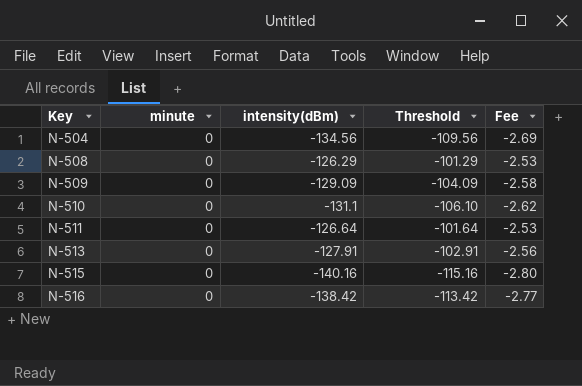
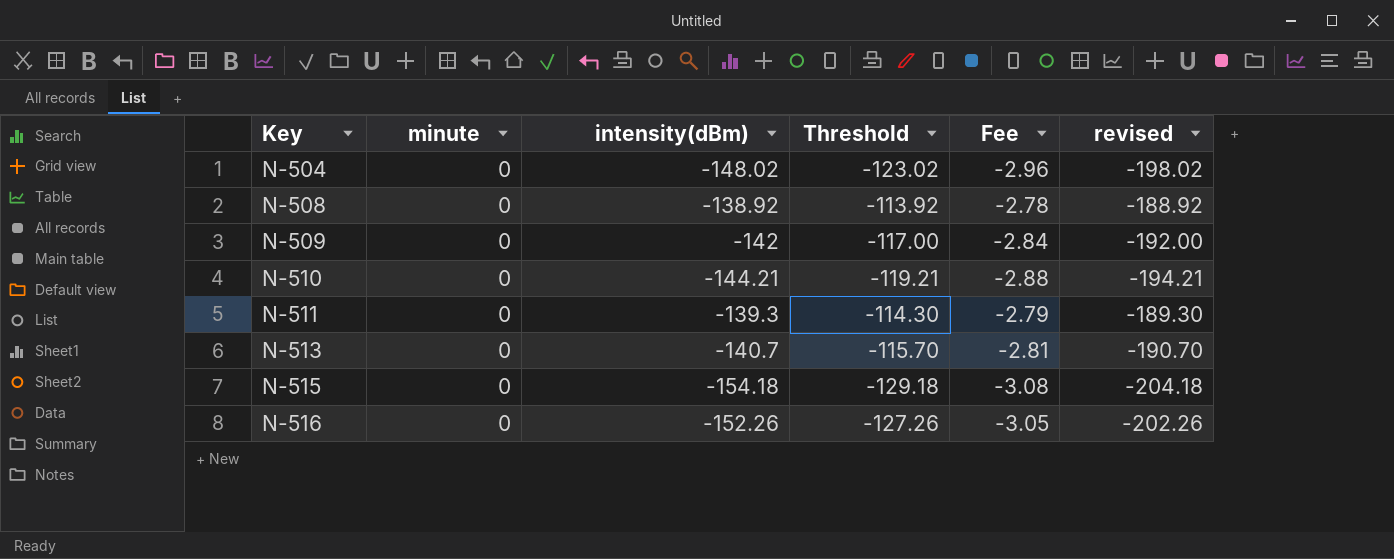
column revised | formula: none -> [intensity(dBm)] - 50
N-504 | intensity(dBm): -134.56 -> -148.02
N-504 | Threshold: -109.56 -> -123.02
N-504 | Fee: -2.69 -> -2.96
N-508 | intensity(dBm): -126.29 -> -138.92
N-508 | Threshold: -101.29 -> -113.92
N-508 | Fee: -2.53 -> -2.78
N-509 | intensity(dBm): -129.09 -> -142
N-509 | Threshold: -104.09 -> -117.00
N-509 | Fee: -2.58 -> -2.84
N-510 | intensity(dBm): -131.1 -> -144.21
N-510 | Threshold: -106.10 -> -119.21
N-510 | Fee: -2.62 -> -2.88
N-511 | intensity(dBm): -126.64 -> -139.3
N-511 | Threshold: -101.64 -> -114.30
N-511 | Fee: -2.53 -> -2.79
N-513 | intensity(dBm): -127.91 -> -140.7
N-513 | Threshold: -102.91 -> -115.70
N-513 | Fee: -2.56 -> -2.81
N-515 | intensity(dBm): -140.16 -> -154.18
N-515 | Threshold: -115.16 -> -129.18
N-515 | Fee: -2.80 -> -3.08
N-516 | intensity(dBm): -138.42 -> -152.26
N-516 | Threshold: -113.42 -> -127.26
N-516 | Fee: -2.77 -> -3.05

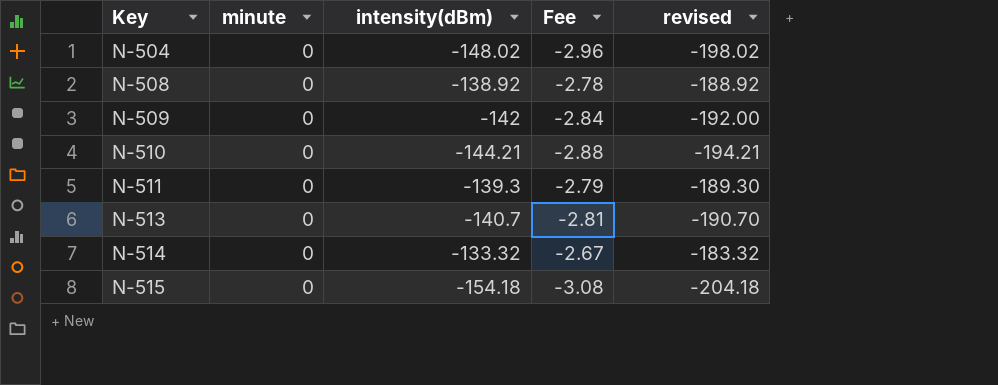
column Threshold | formula: [intensity(dBm)] + 25 -> none
row N-516: 0 | -152.26 | -127.26 | -3.05 | -202.26 -> none
row N-514: none -> 0 | -133.32 | -2.67 | -183.32

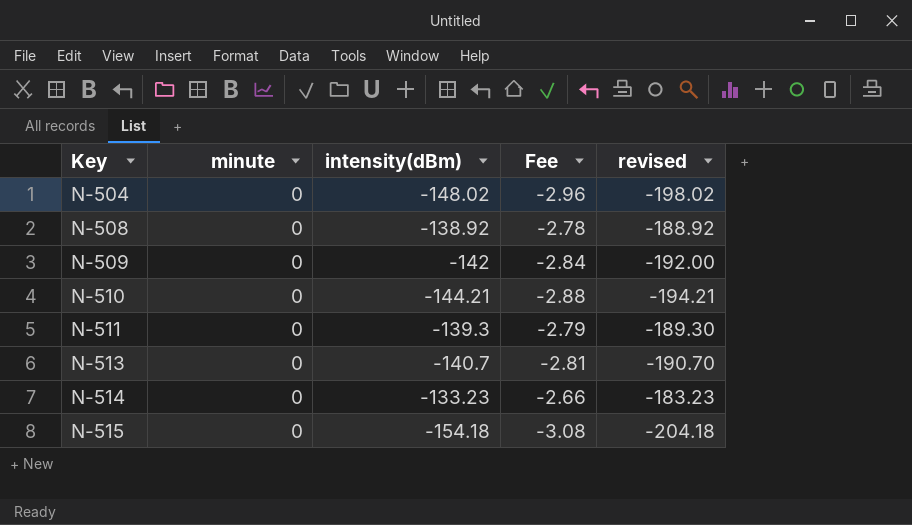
N-514 | intensity(dBm): -133.32 -> -133.23
N-514 | Fee: -2.67 -> -2.66
N-514 | revised: -183.32 -> -183.23

